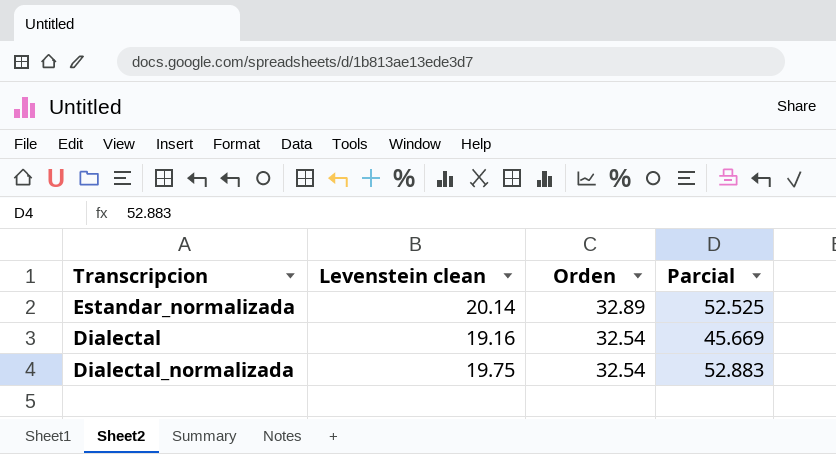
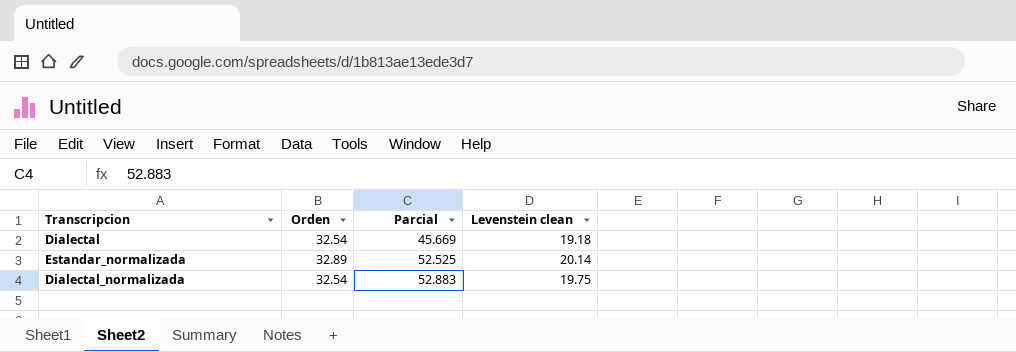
row order: Orden descending -> Parcial ascending
column Levenstein clean | position: 2 -> 4
Dialectal | Levenstein clean: 19.16 -> 19.18

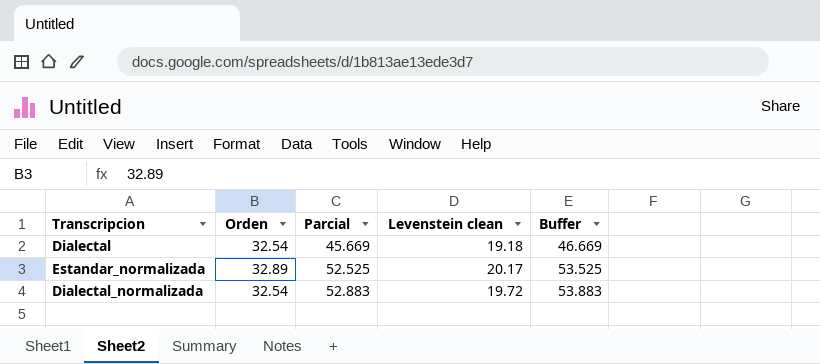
column Buffer | formula: none -> [Parcial] + 1
Estandar_normalizada | Levenstein clean: 20.14 -> 20.17
Dialectal_normalizada | Levenstein clean: 19.75 -> 19.72

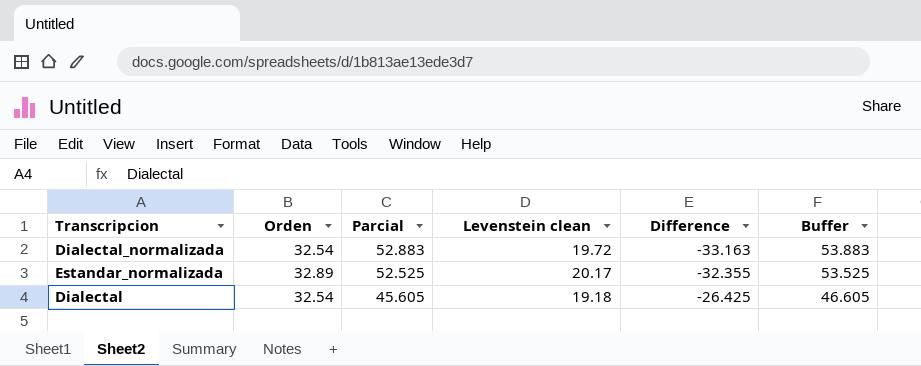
row order: Parcial ascending -> Parcial descending
column Difference | formula: none -> [Levenstein clean] - [Parcial]
Dialectal | Parcial: 45.669 -> 45.605
Dialectal | Buffer: 46.669 -> 46.605

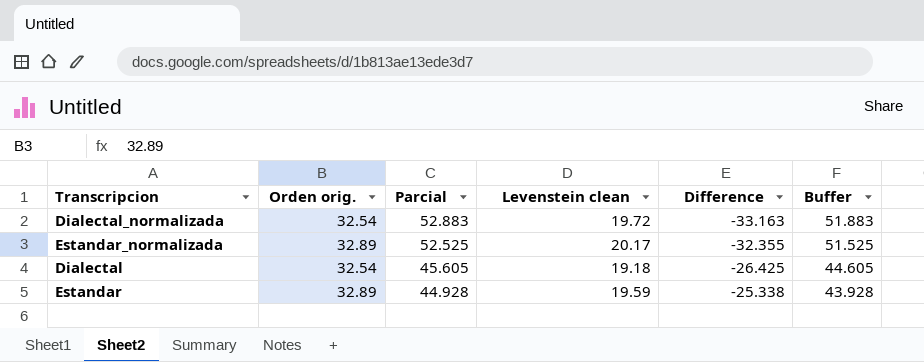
column name: Orden -> Orden orig.
column Buffer | formula: [Parcial] + 1 -> [Parcial] - 1
row Estandar: none -> 32.89 | 44.928 | 19.59 | -25.338 | 43.928

